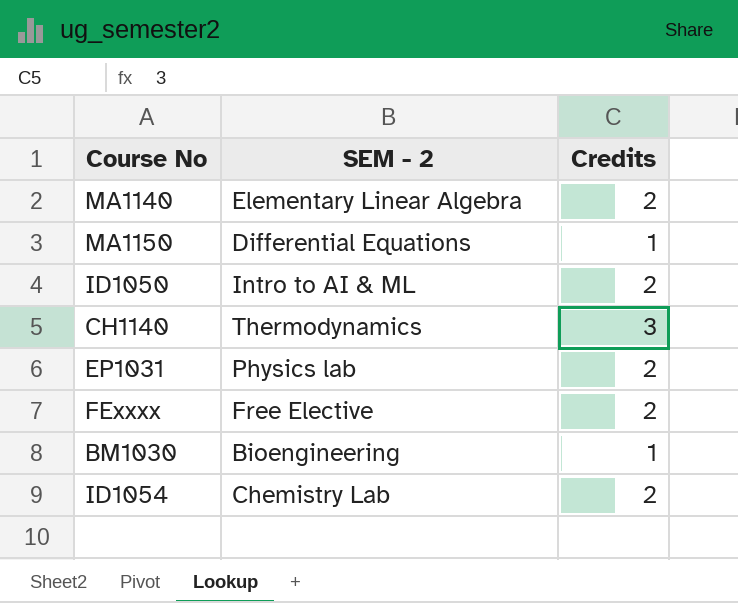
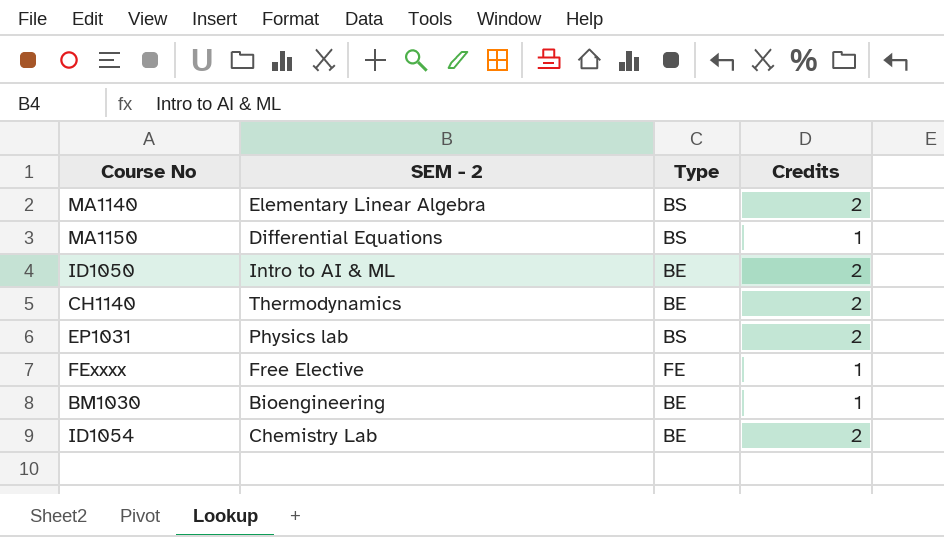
column Type | position: none -> 3
CH1140 | Credits: 3 -> 2
FExxxx | Credits: 2 -> 1

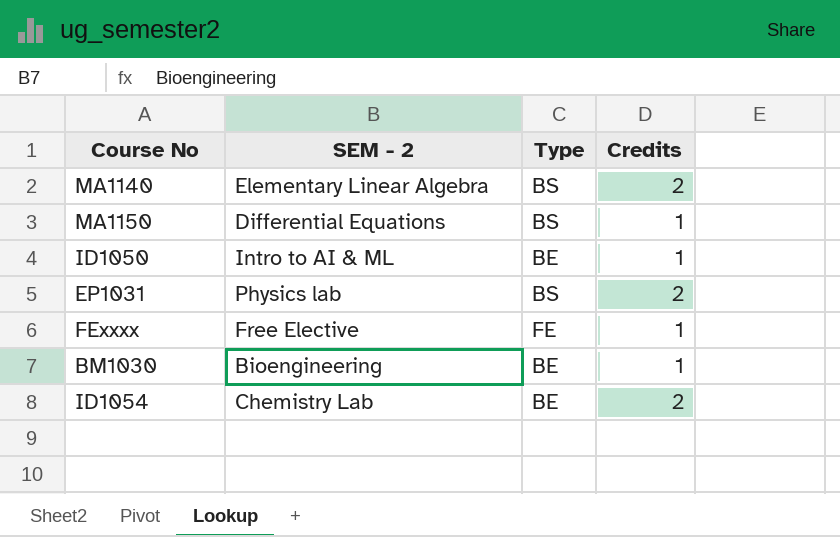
row CH1140: Thermodynamics | BE | 2 -> none
ID1050 | Credits: 2 -> 1

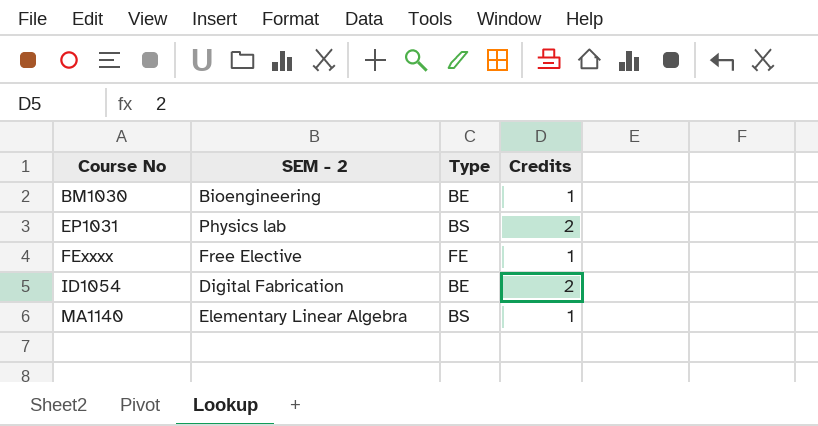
row order: none -> Course No ascending
row MA1150: Differential Equations | BS | 1 -> none
row ID1050: Intro to AI & ML | BE | 1 -> none
ID1054 | SEM - 2: Chemistry Lab -> Digital Fabrication
MA1140 | Credits: 2 -> 1

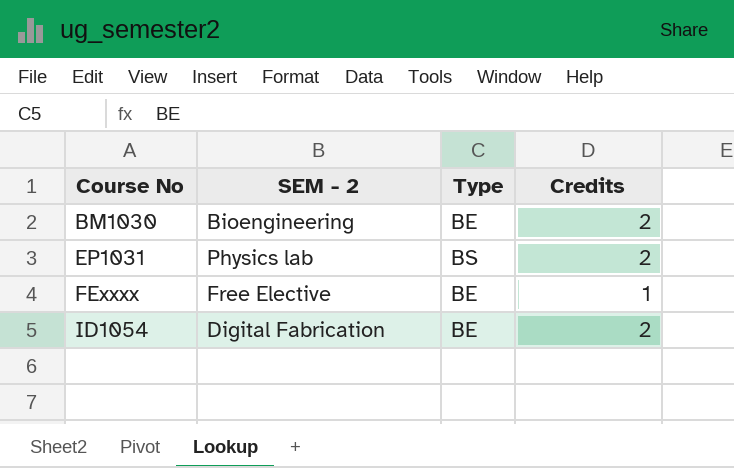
row MA1140: Elementary Linear Algebra | BS | 1 -> none
BM1030 | Credits: 1 -> 2
FExxxx | Type: FE -> BE

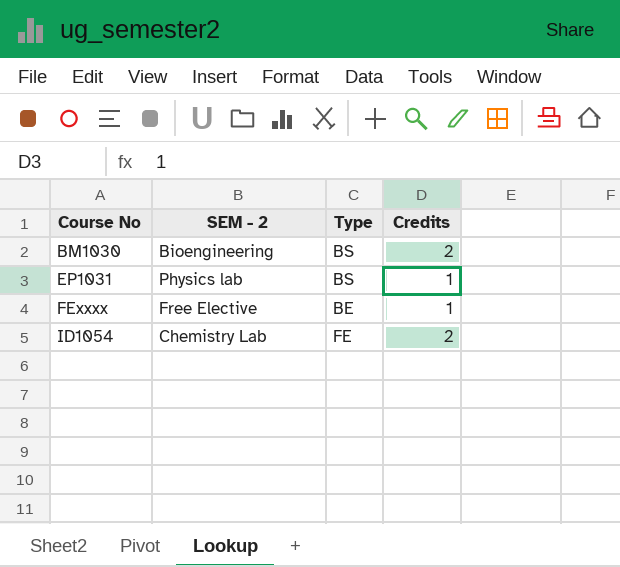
BM1030 | Type: BE -> BS
EP1031 | Credits: 2 -> 1
ID1054 | SEM - 2: Digital Fabrication -> Chemistry Lab
ID1054 | Type: BE -> FE

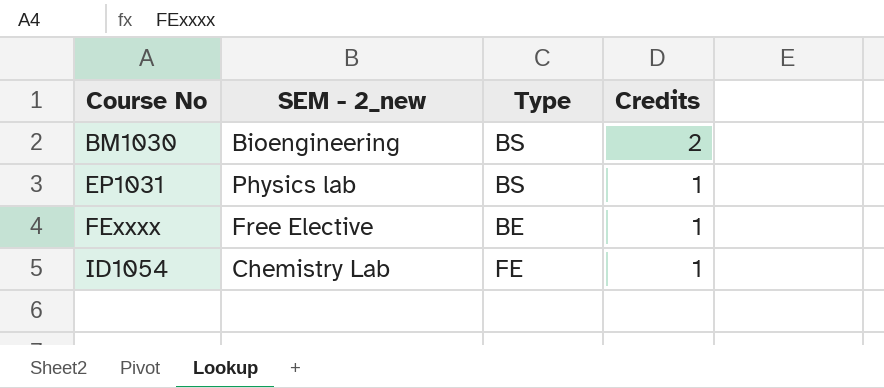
column name: SEM - 2 -> SEM - 2_new
ID1054 | Credits: 2 -> 1

